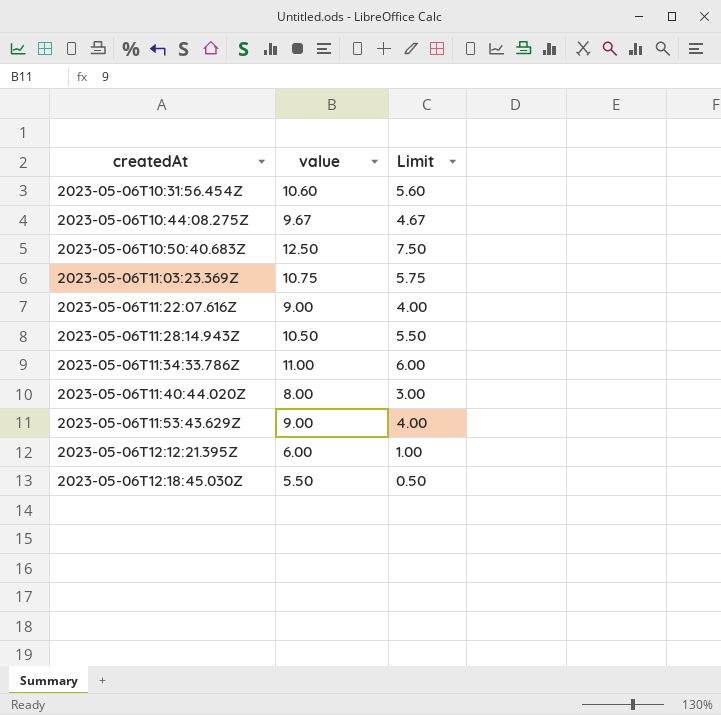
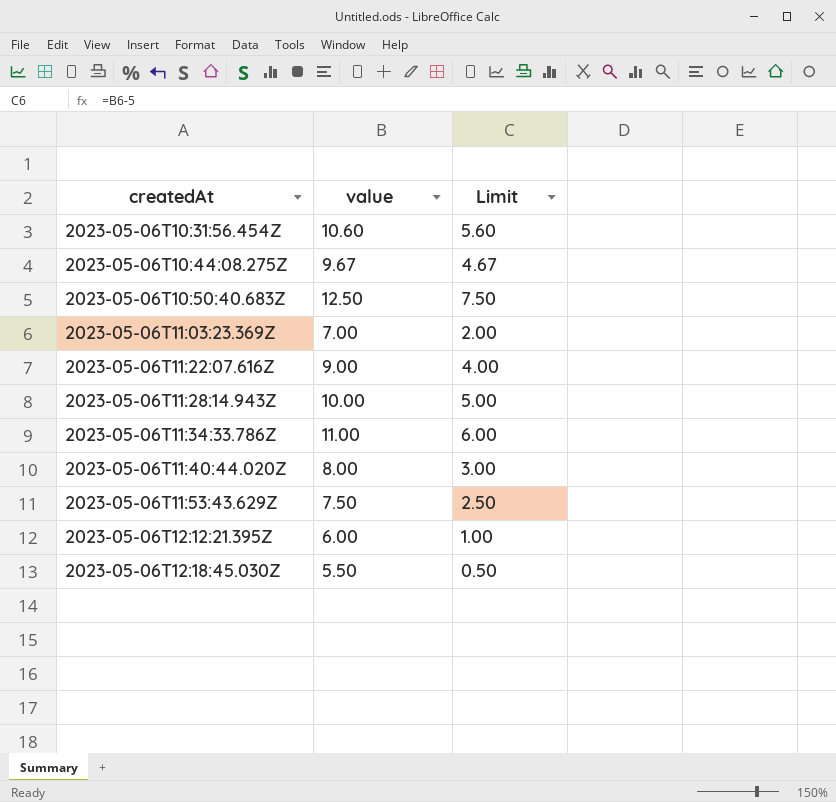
2023-05-06T11:03:23.369Z | value: 10.75 -> 7.00
2023-05-06T11:03:23.369Z | Limit: 5.75 -> 2.00
2023-05-06T11:28:14.943Z | value: 10.50 -> 10.00
2023-05-06T11:28:14.943Z | Limit: 5.50 -> 5.00
2023-05-06T11:53:43.629Z | value: 9.00 -> 7.50
2023-05-06T11:53:43.629Z | Limit: 4.00 -> 2.50

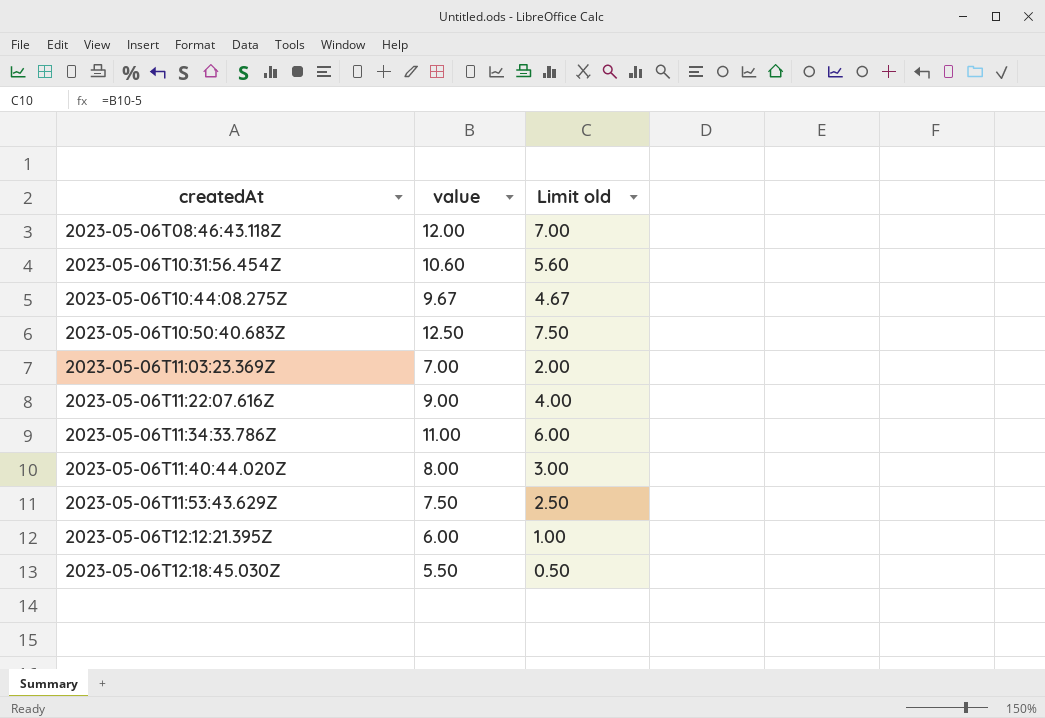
column name: Limit -> Limit old
row 2023-05-06T11:28:14.943Z: 10.00 | 5.00 -> none
row 2023-05-06T08:46:43.118Z: none -> 12.00 | 7.00

